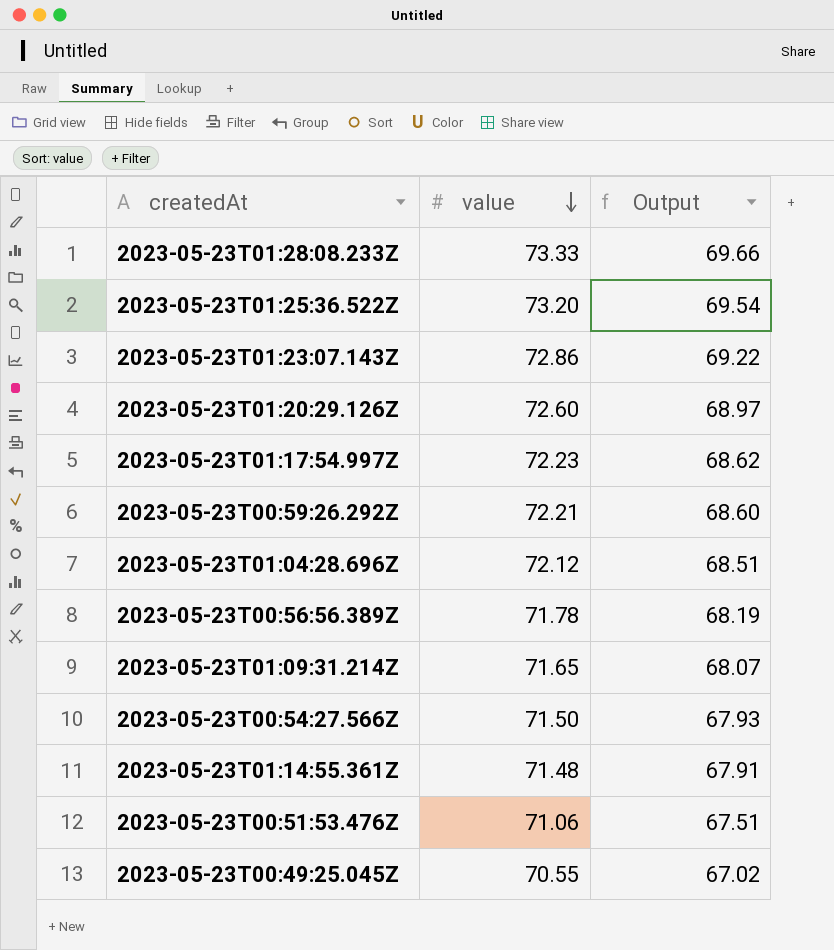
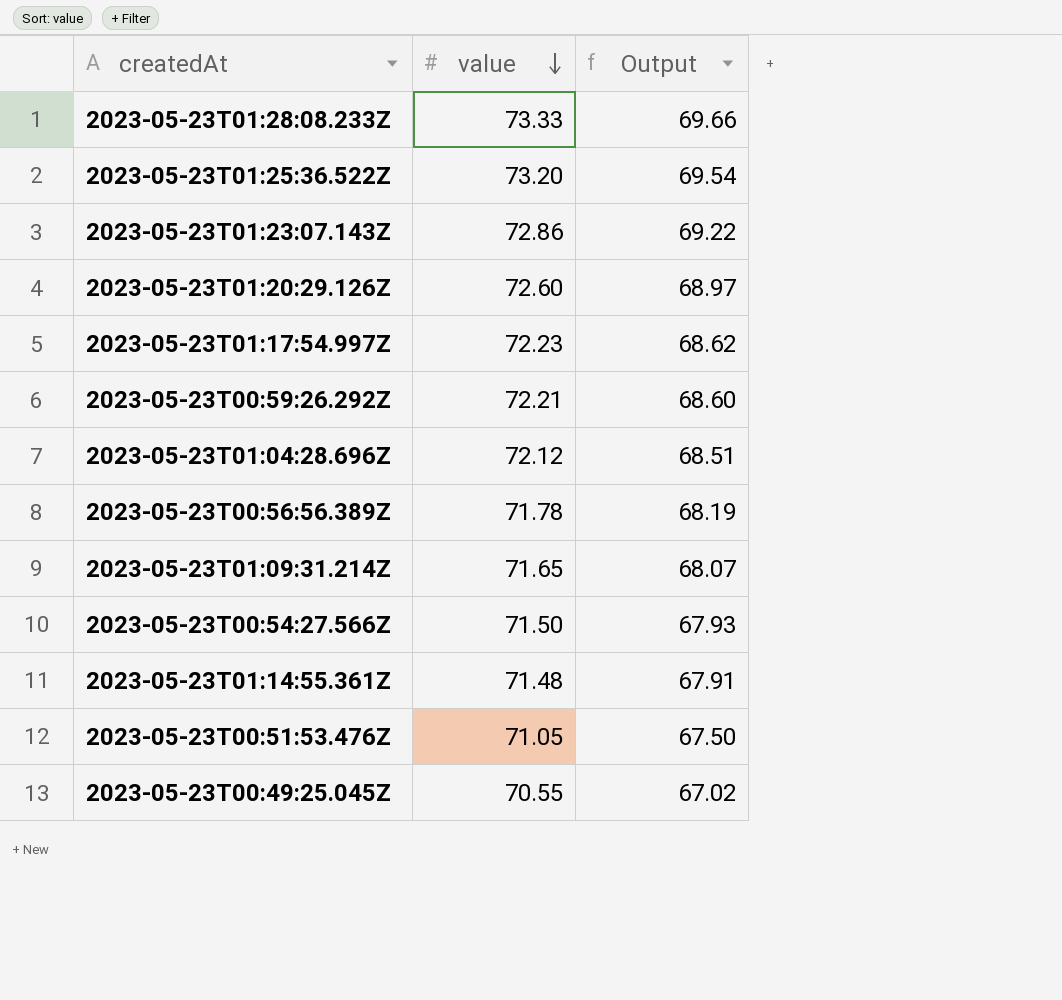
2023-05-23T00:51:53.476Z | value: 71.06 -> 71.05
2023-05-23T00:51:53.476Z | Output: 67.51 -> 67.50

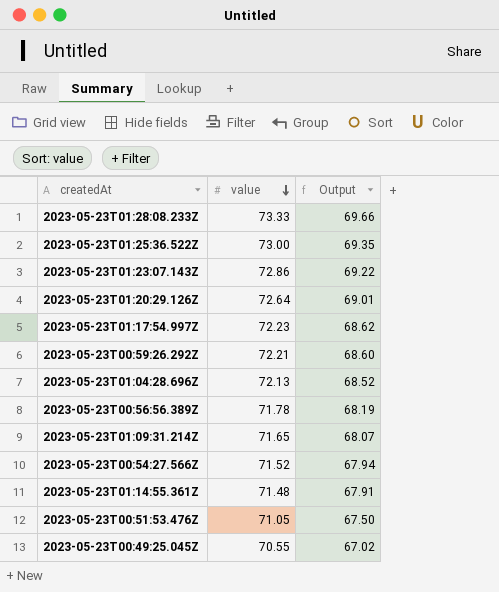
2023-05-23T01:25:36.522Z | value: 73.20 -> 73.00
2023-05-23T01:25:36.522Z | Output: 69.54 -> 69.35
2023-05-23T01:20:29.126Z | value: 72.60 -> 72.64
2023-05-23T01:20:29.126Z | Output: 68.97 -> 69.01
2023-05-23T01:04:28.696Z | value: 72.12 -> 72.13
2023-05-23T01:04:28.696Z | Output: 68.51 -> 68.52
2023-05-23T00:54:27.566Z | value: 71.50 -> 71.52
2023-05-23T00:54:27.566Z | Output: 67.93 -> 67.94

